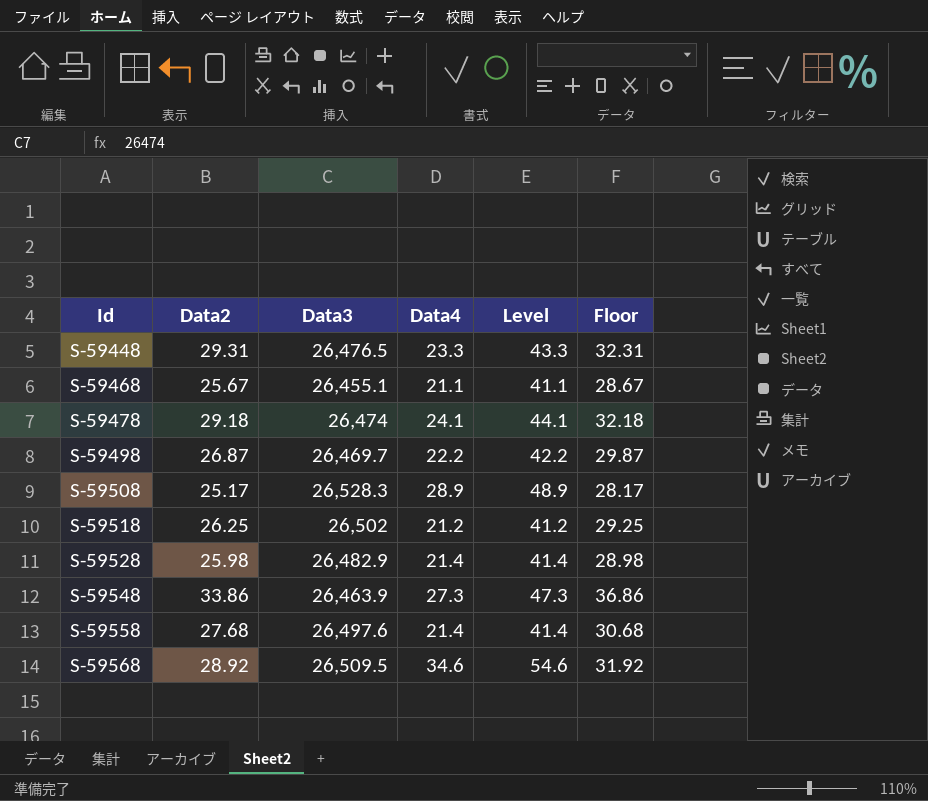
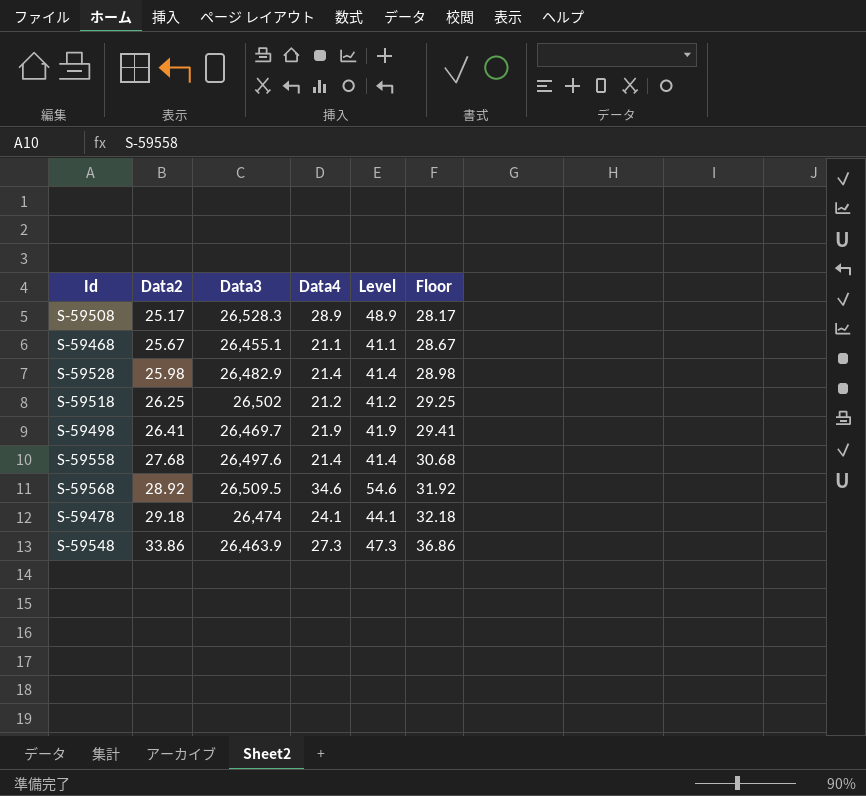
row order: Id ascending -> Data2 ascending
row S-59448: 29.31 | 26,476.5 | 23.3 | 43.3 | 32.31 -> none
S-59498 | Data2: 26.87 -> 26.41
S-59498 | Data4: 22.2 -> 21.9
S-59498 | Level: 42.2 -> 41.9
S-59498 | Floor: 29.87 -> 29.41

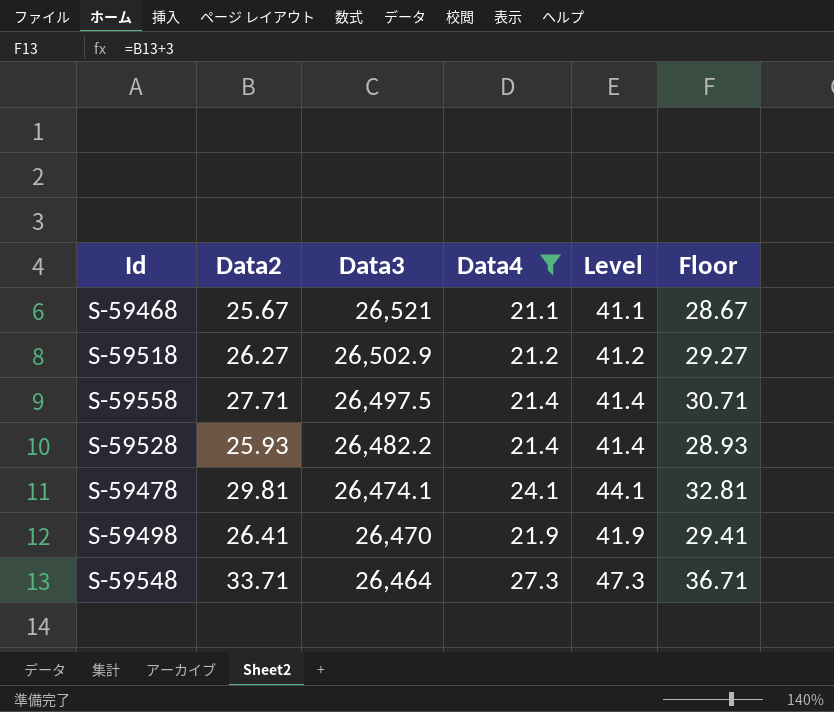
filter: none -> Data4 <= 27.3
row order: Data2 ascending -> Data3 descending
S-59468 | Data3: 26,455.1 -> 26,521
S-59518 | Data2: 26.25 -> 26.27
S-59518 | Data3: 26,502 -> 26,502.9
S-59518 | Floor: 29.25 -> 29.27
S-59558 | Data2: 27.68 -> 27.71
S-59558 | Data3: 26,497.6 -> 26,497.5
S-59558 | Floor: 30.68 -> 30.71
S-59528 | Data2: 25.98 -> 25.93
S-59528 | Data3: 26,482.9 -> 26,482.2
S-59528 | Floor: 28.98 -> 28.93
S-59478 | Data2: 29.18 -> 29.81
S-59478 | Data3: 26,474 -> 26,474.1
S-59478 | Floor: 32.18 -> 32.81
S-59498 | Data3: 26,469.7 -> 26,470
S-59548 | Data2: 33.86 -> 33.71
S-59548 | Data3: 26,463.9 -> 26,464
S-59548 | Floor: 36.86 -> 36.71

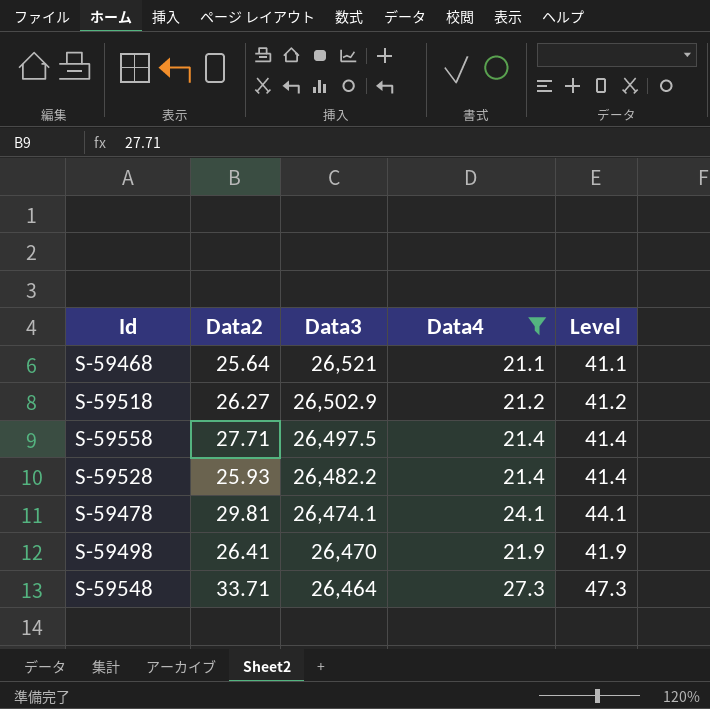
column Floor | formula: [Data2] + 3 -> none
S-59468 | Data2: 25.67 -> 25.64

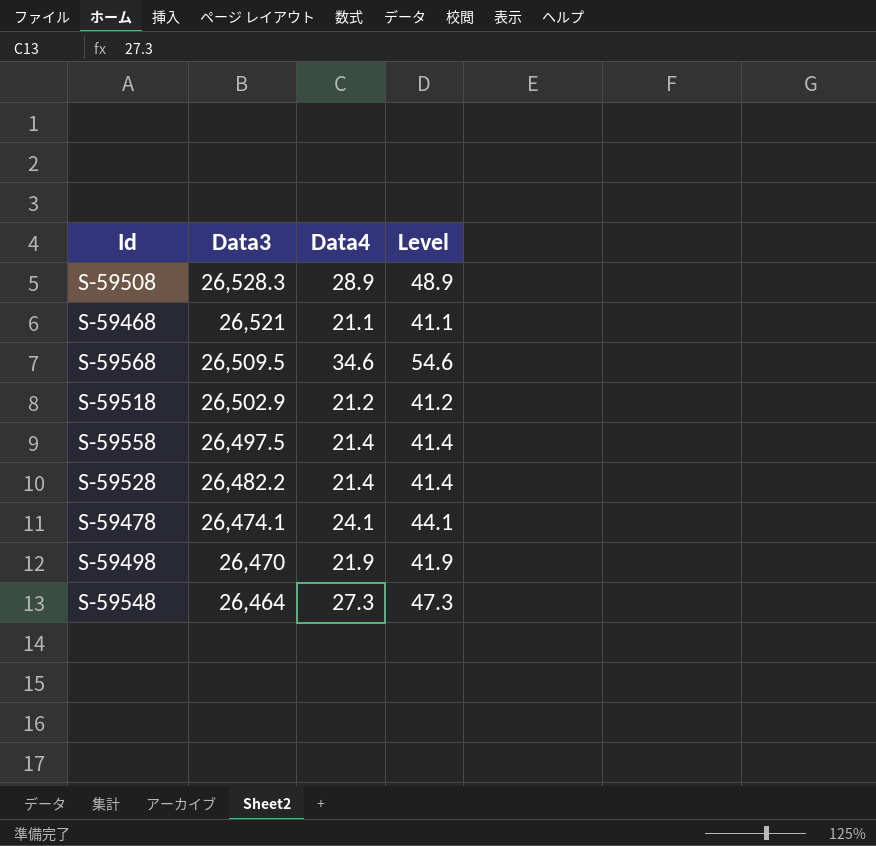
filter: Data4 <= 27.3 -> none
column Data2 | position: 2 -> none

